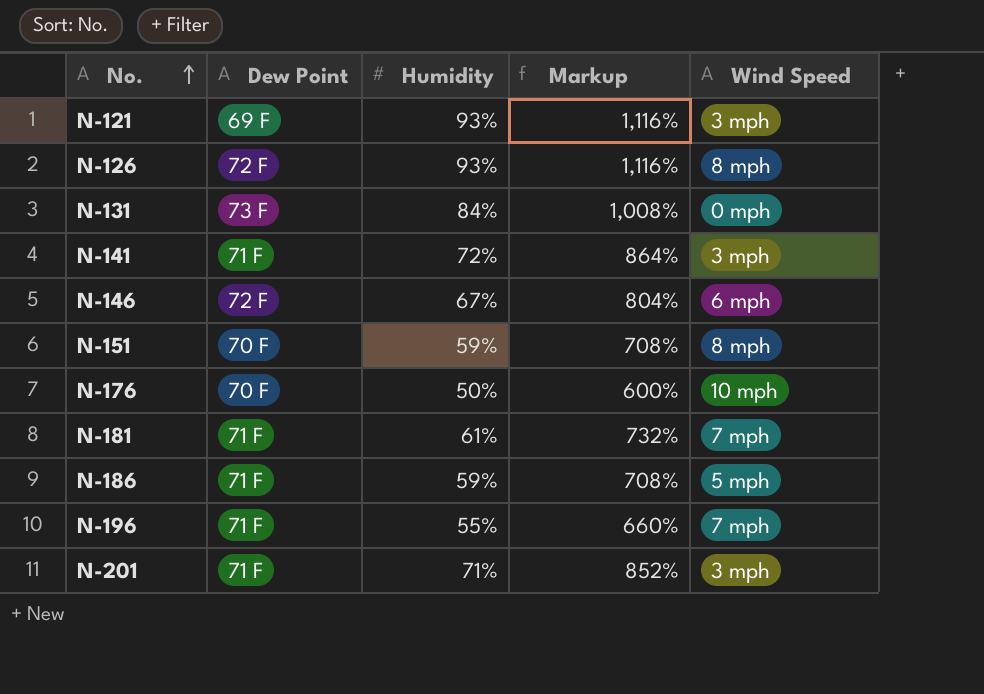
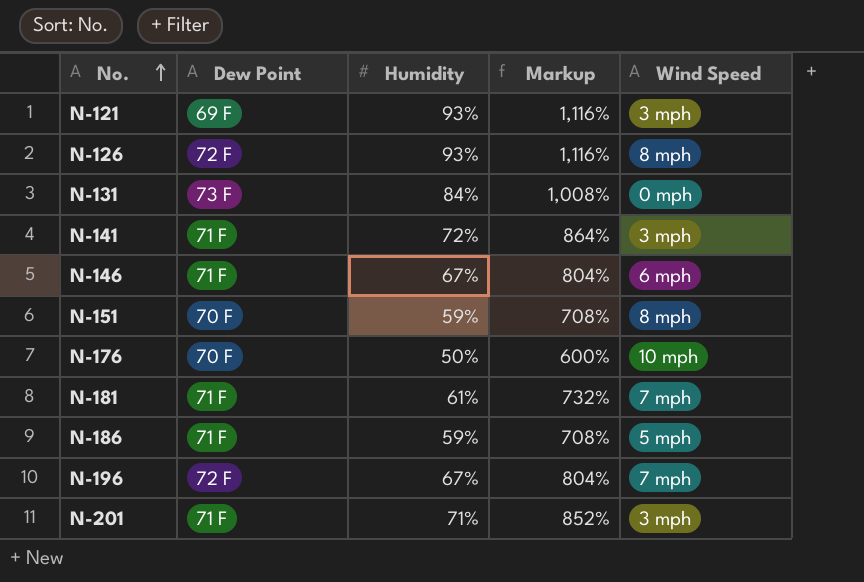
N-146 | Dew Point: 72 F -> 71 F
N-196 | Dew Point: 71 F -> 72 F
N-196 | Humidity: 55% -> 67%
N-196 | Markup: 660% -> 804%

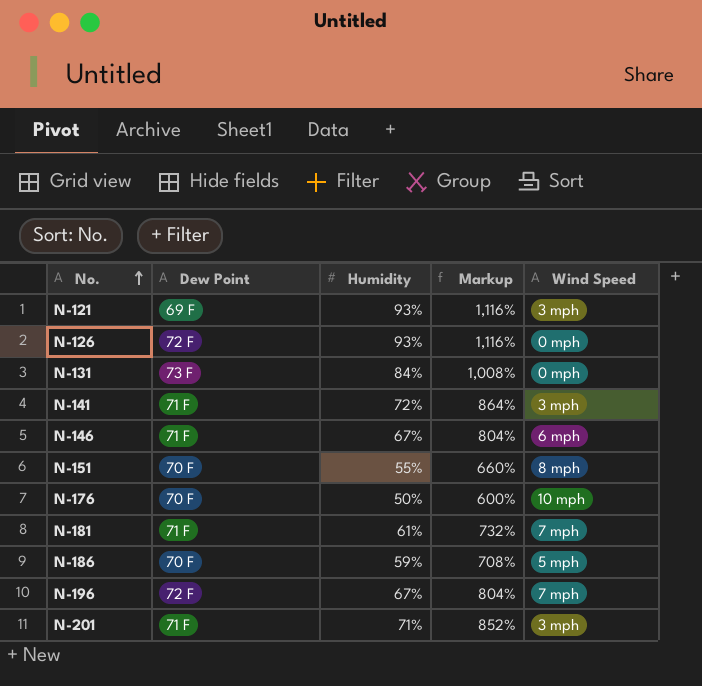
N-126 | Wind Speed: 8 mph -> 0 mph
N-151 | Humidity: 59% -> 55%
N-151 | Markup: 708% -> 660%
N-186 | Dew Point: 71 F -> 70 F

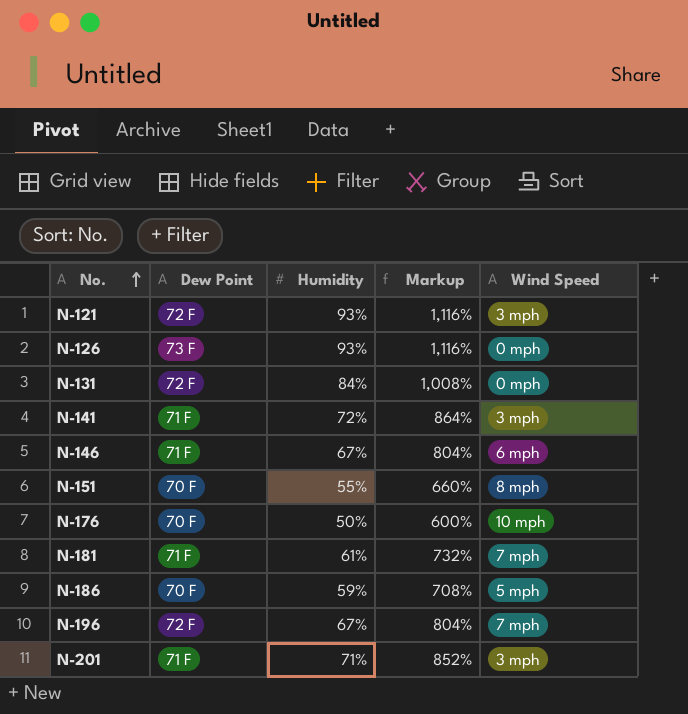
N-121 | Dew Point: 69 F -> 72 F
N-126 | Dew Point: 72 F -> 73 F
N-131 | Dew Point: 73 F -> 72 F

